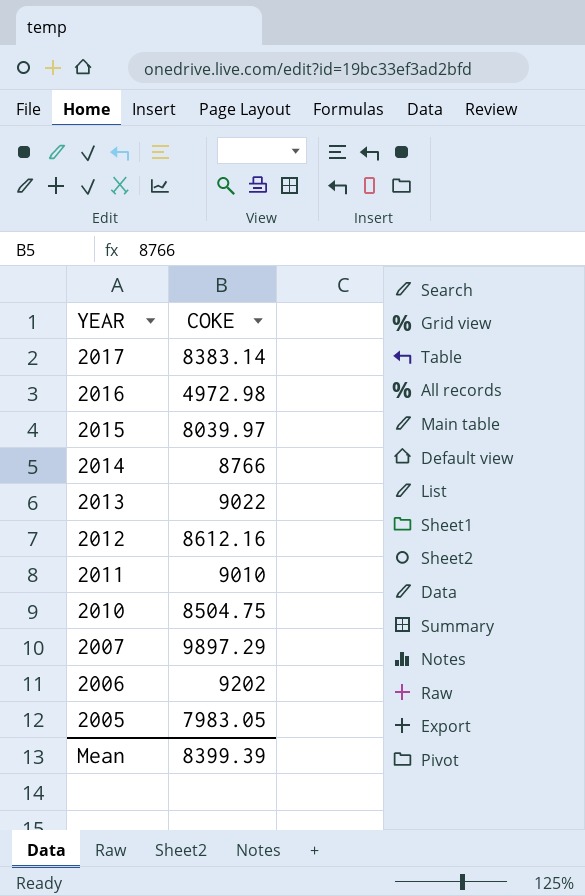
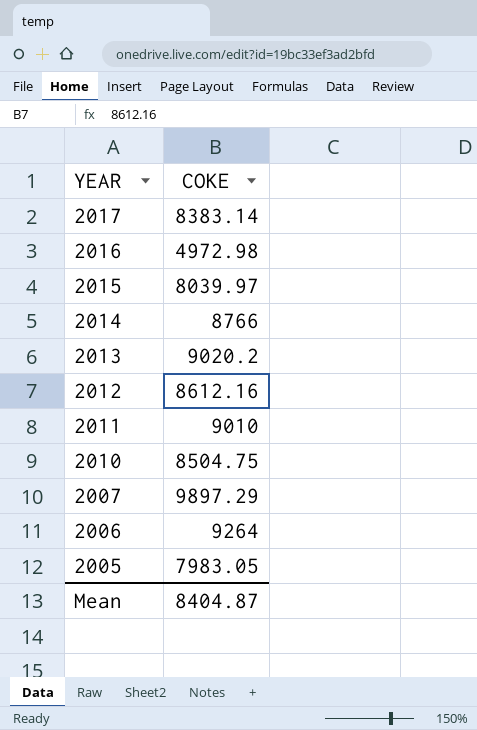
2013 | COKE: 9022 -> 9020.2
2006 | COKE: 9202 -> 9264
Mean | COKE: 8399.39 -> 8404.87

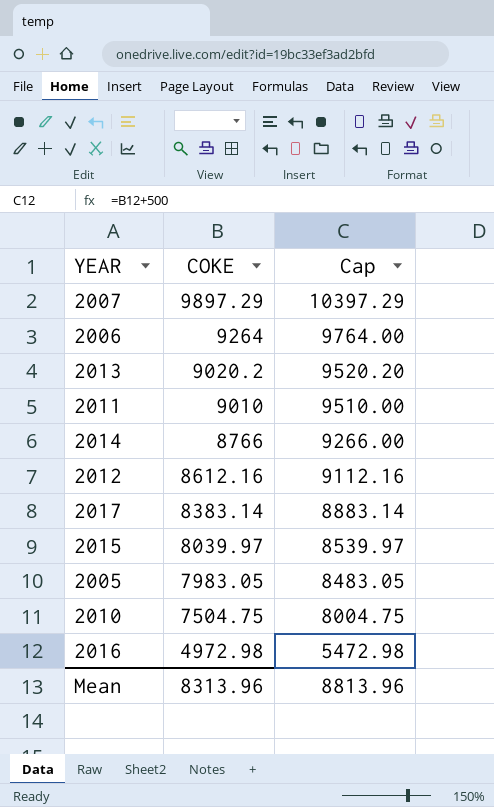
row order: YEAR descending -> COKE descending
column Cap | formula: none -> [COKE] + 500
2010 | COKE: 8504.75 -> 7504.75
Mean | COKE: 8404.87 -> 8313.96

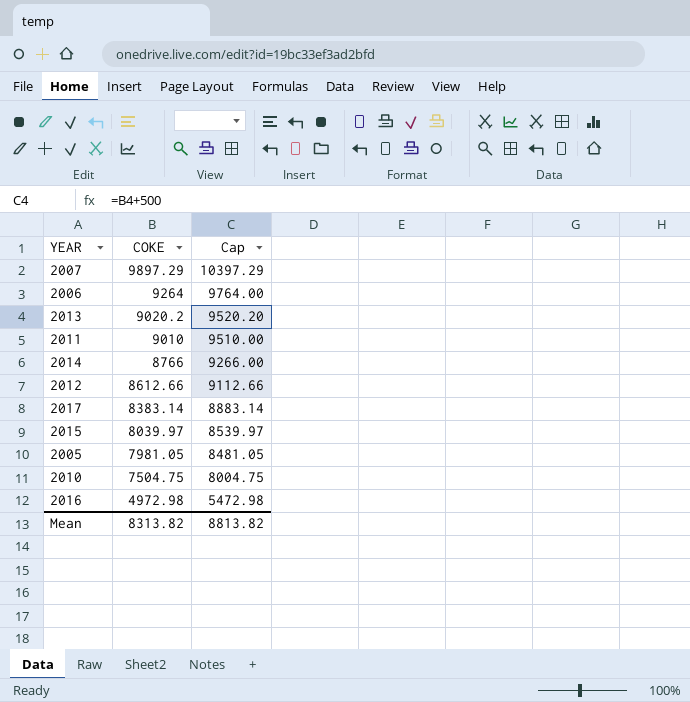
2012 | COKE: 8612.16 -> 8612.66
2012 | Cap: 9112.16 -> 9112.66
2005 | COKE: 7983.05 -> 7981.05
2005 | Cap: 8483.05 -> 8481.05
Mean | COKE: 8313.96 -> 8313.82
Mean | Cap: 8813.96 -> 8813.82

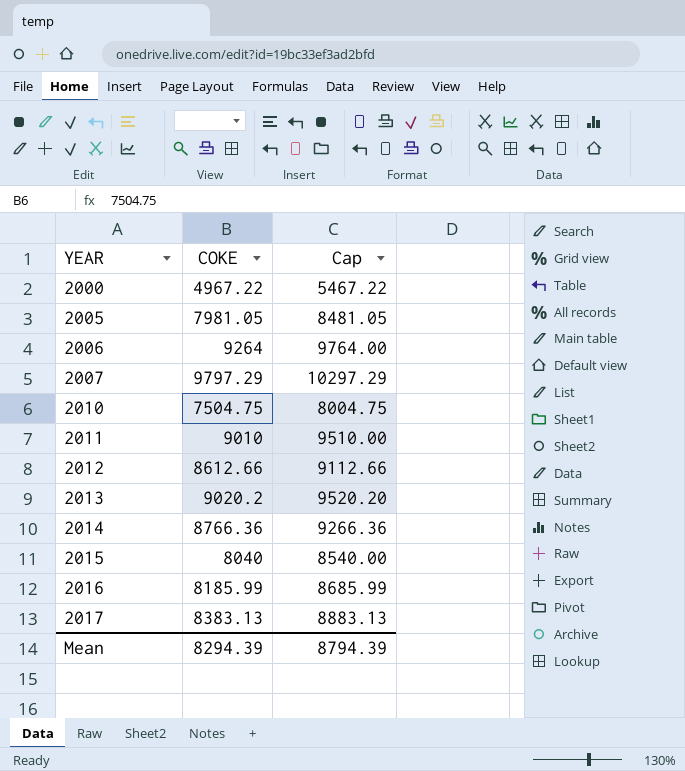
row order: COKE descending -> YEAR ascending
row 2000: none -> 4967.22 | 5467.22
2007 | COKE: 9897.29 -> 9797.29
2007 | Cap: 10397.29 -> 10297.29
2014 | COKE: 8766 -> 8766.36
2014 | Cap: 9266.00 -> 9266.36
2015 | COKE: 8039.97 -> 8040
2015 | Cap: 8539.97 -> 8540.00
2016 | COKE: 4972.98 -> 8185.99
2016 | Cap: 5472.98 -> 8685.99
2017 | COKE: 8383.14 -> 8383.13
2017 | Cap: 8883.14 -> 8883.13
Mean | COKE: 8313.82 -> 8294.39
Mean | Cap: 8813.82 -> 8794.39

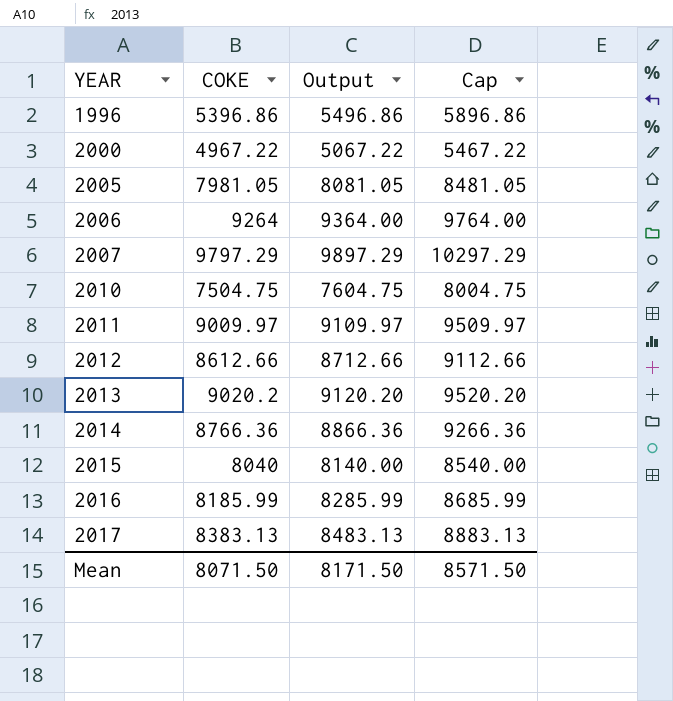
column Output | formula: none -> [COKE] + 100
row 1996: none -> 5396.86 | 5496.86 | 5896.86
2011 | COKE: 9010 -> 9009.97
2011 | Cap: 9510.00 -> 9509.97
Mean | COKE: 8294.39 -> 8071.50
Mean | Cap: 8794.39 -> 8571.50

